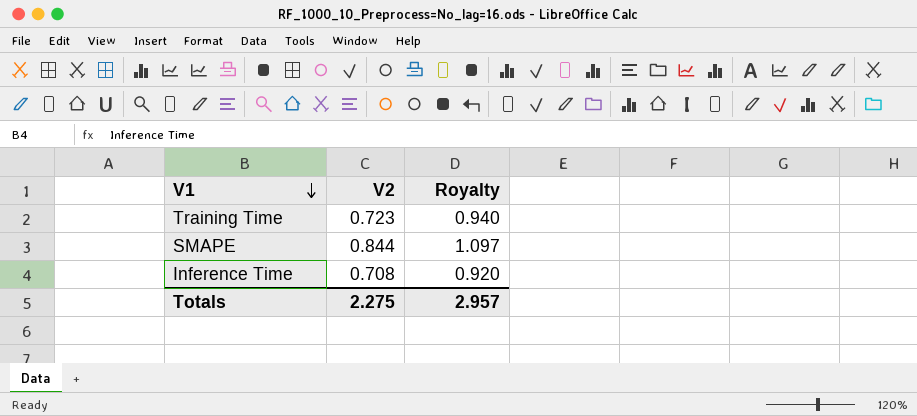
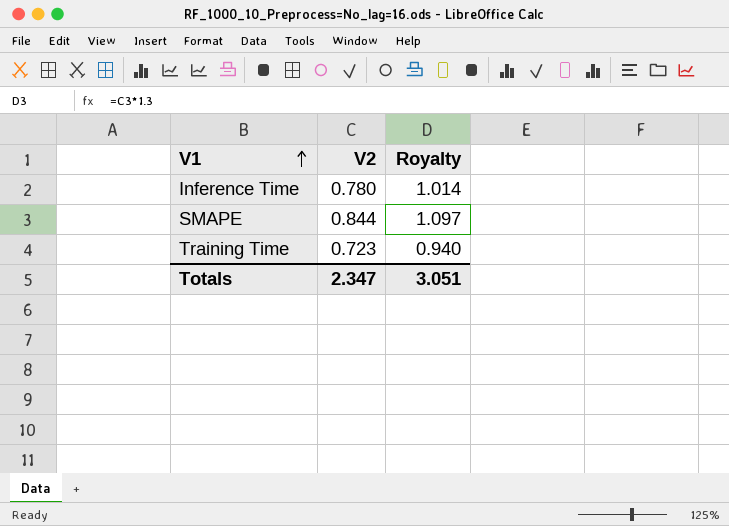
row order: V1 descending -> V1 ascending
Inference Time | V2: 0.708 -> 0.780
Inference Time | Royalty: 0.920 -> 1.014
Totals | V2: 2.275 -> 2.347
Totals | Royalty: 2.957 -> 3.051

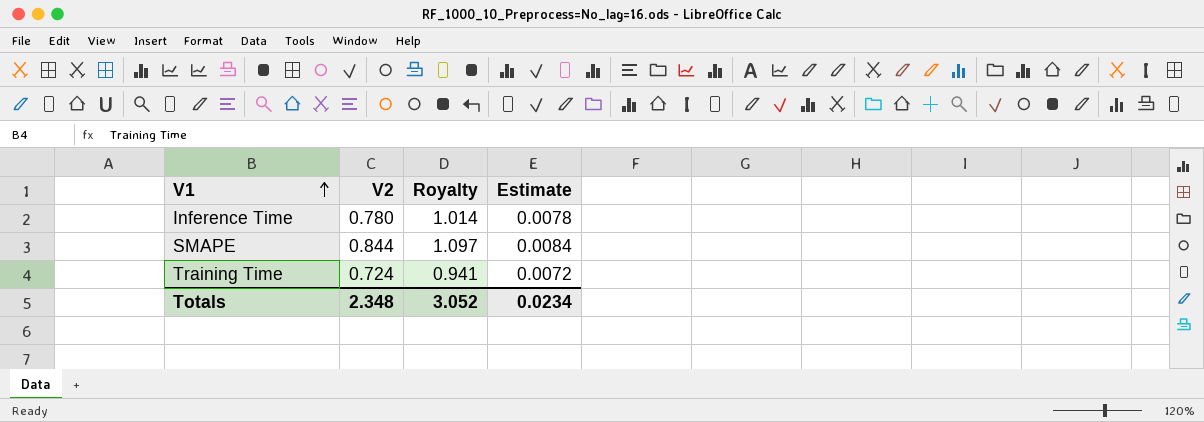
column Estimate | formula: none -> [V2] * 0.01
Training Time | V2: 0.723 -> 0.724
Training Time | Royalty: 0.940 -> 0.941
Totals | V2: 2.347 -> 2.348
Totals | Royalty: 3.051 -> 3.052

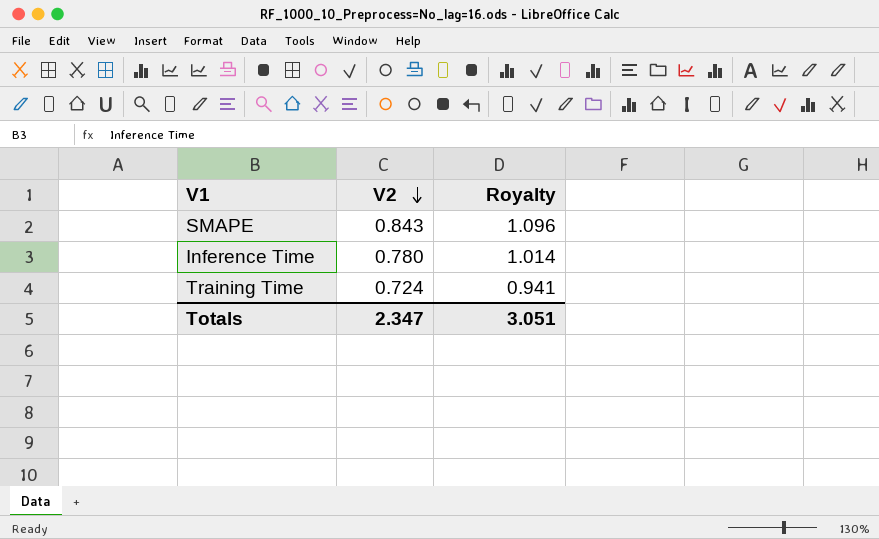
row order: V1 ascending -> V2 descending
column Estimate | formula: [V2] * 0.01 -> none
SMAPE | V2: 0.844 -> 0.843
SMAPE | Royalty: 1.097 -> 1.096
Totals | V2: 2.348 -> 2.347
Totals | Royalty: 3.052 -> 3.051

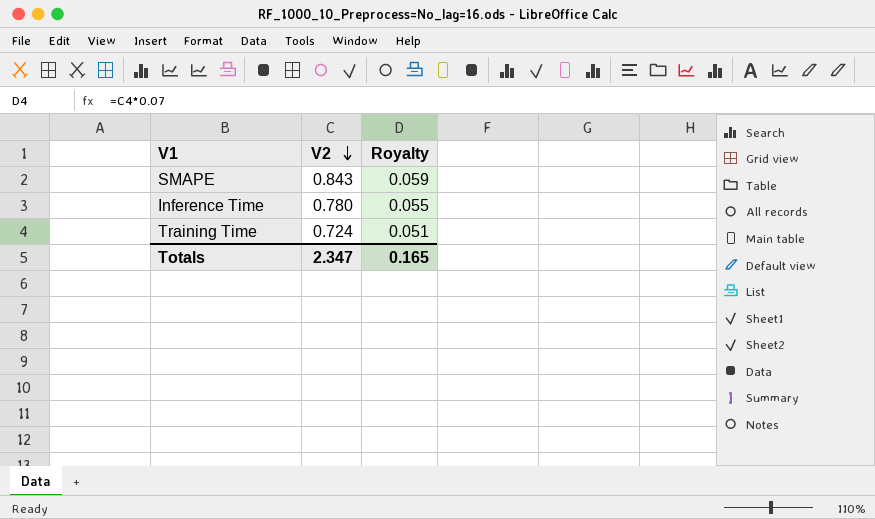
column Royalty | formula: [V2] * 1.3 -> [V2] * 0.07
Totals | Royalty: 3.051 -> 0.165

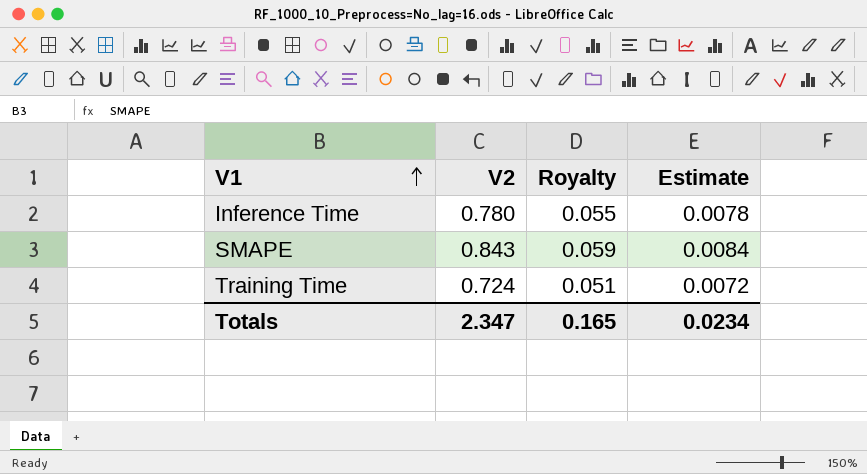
row order: V2 descending -> V1 ascending
column Estimate | formula: none -> [V2] * 0.01

